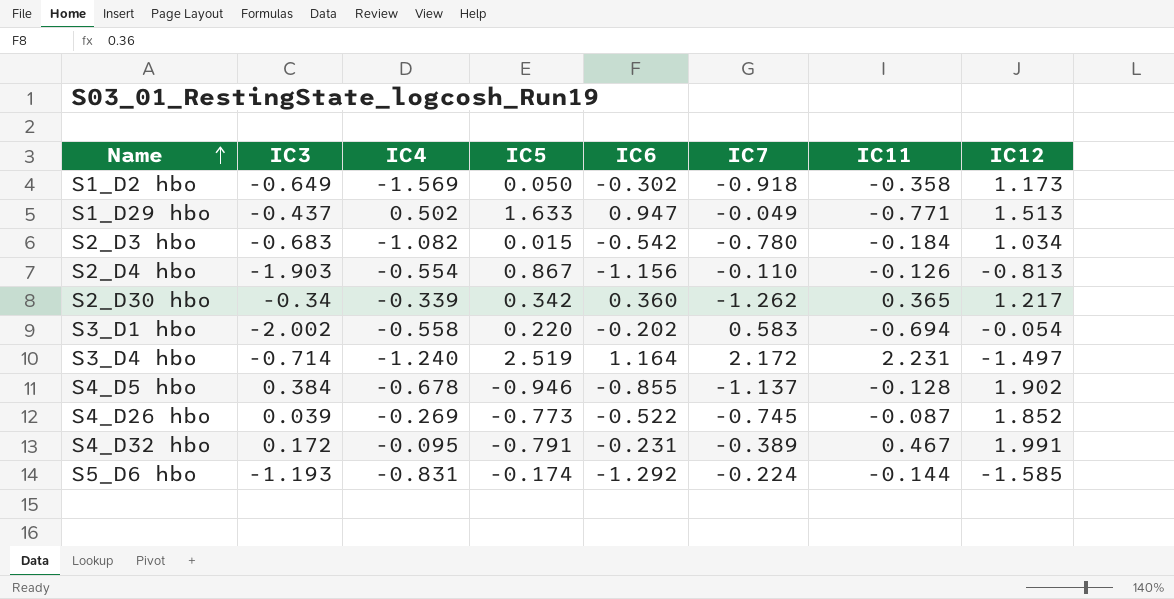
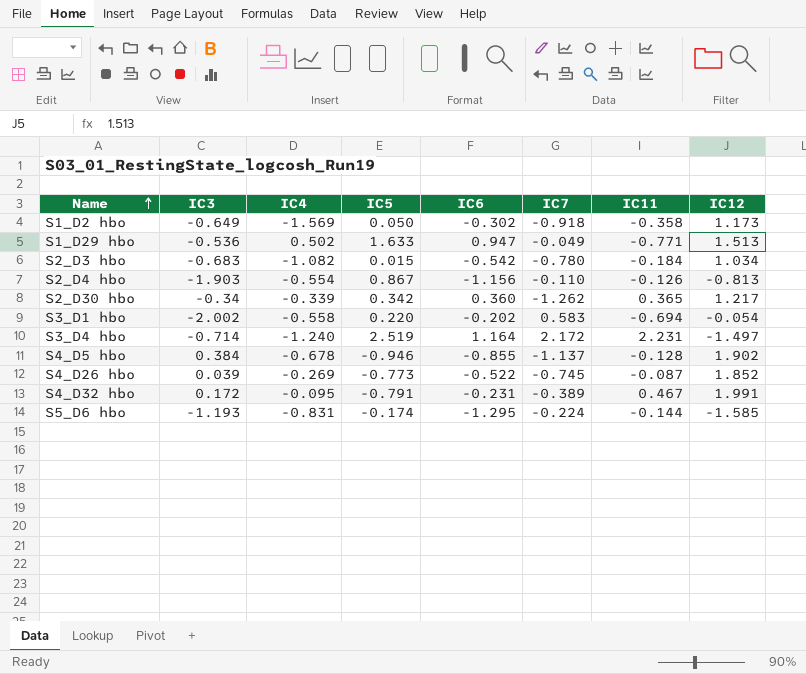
S1_D29 hbo | IC3: -0.437 -> -0.536
S5_D6 hbo | IC6: -1.292 -> -1.295

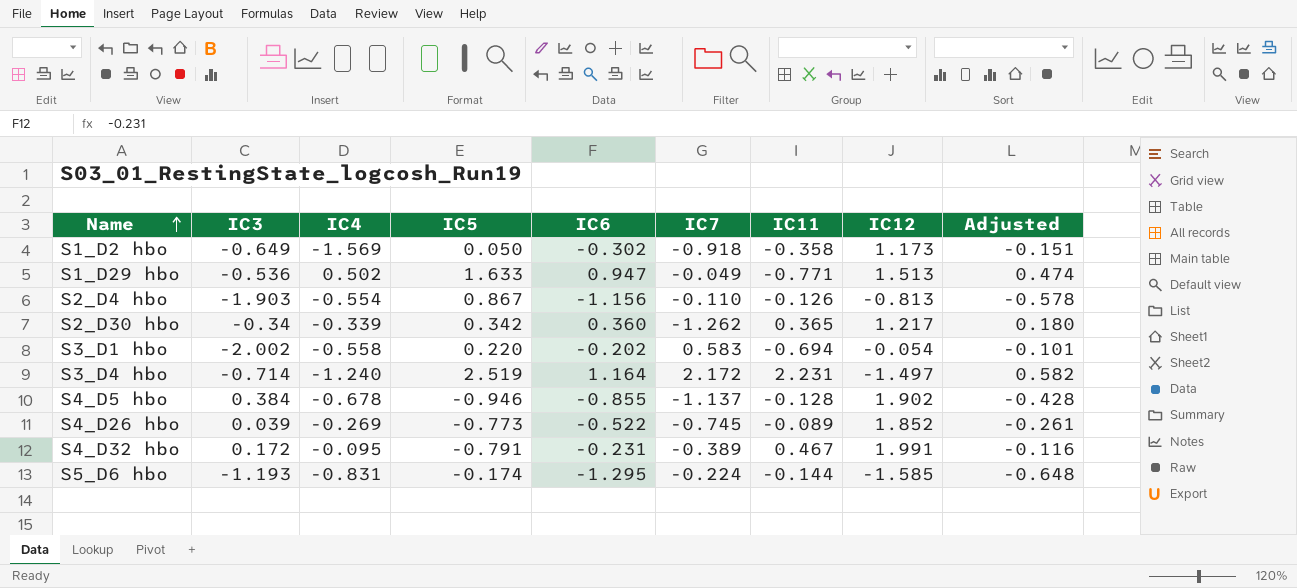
column Adjusted | formula: none -> [IC6] * 0.5
row S2_D3 hbo: -0.683 | -1.082 | 0.015 | -0.542 | -0.780 | -0.184 | 1.034 -> none
S4_D26 hbo | IC11: -0.087 -> -0.089

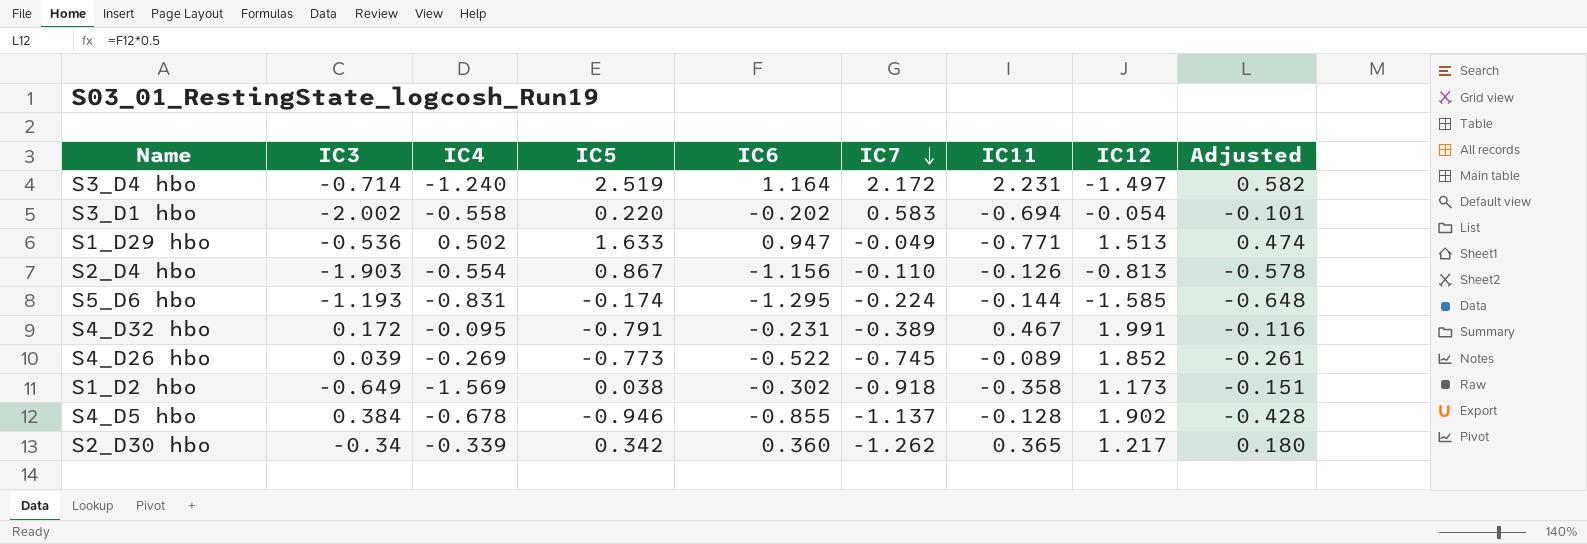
row order: Name ascending -> IC7 descending
S1_D2 hbo | IC5: 0.050 -> 0.038

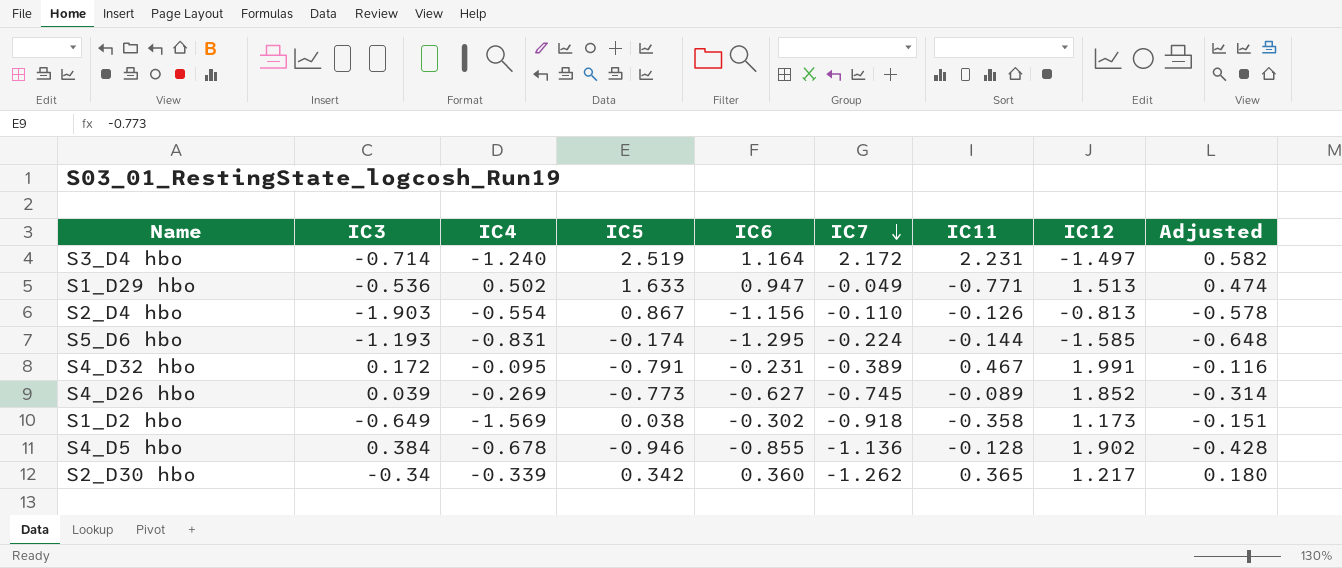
row S3_D1 hbo: -2.002 | -0.558 | 0.220 | -0.202 | 0.583 | -0.694 | -0.054 | -0.101 -> none
S4_D26 hbo | IC6: -0.522 -> -0.627
S4_D26 hbo | Adjusted: -0.261 -> -0.314
S4_D5 hbo | IC7: -1.137 -> -1.136

